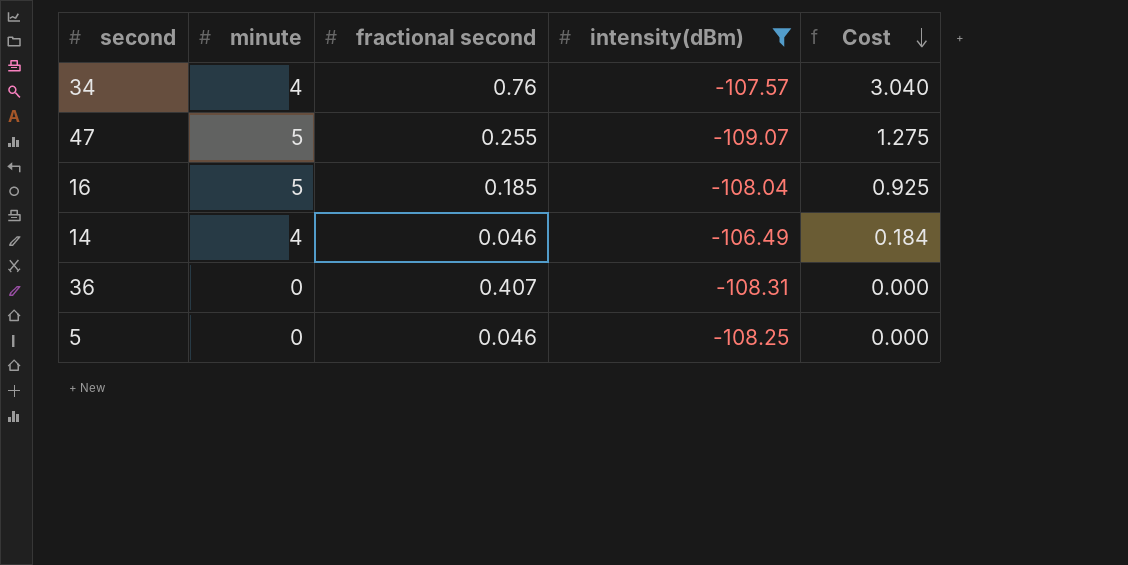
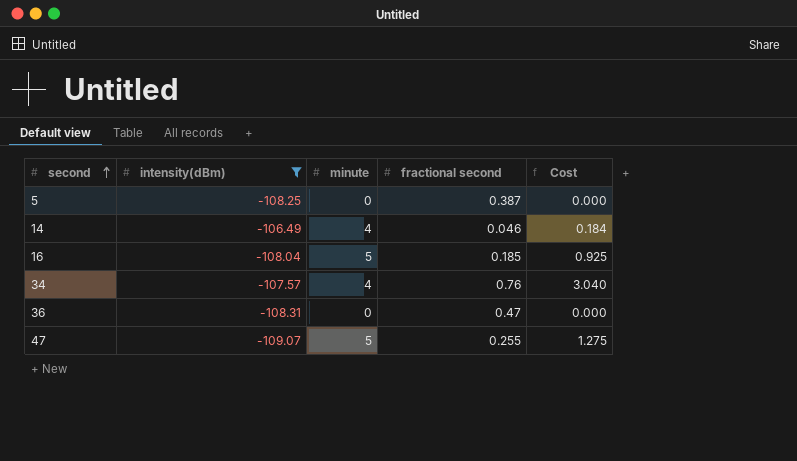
row order: Cost descending -> second ascending
column intensity(dBm) | position: 4 -> 2
5 | fractional second: 0.046 -> 0.387
36 | fractional second: 0.407 -> 0.47

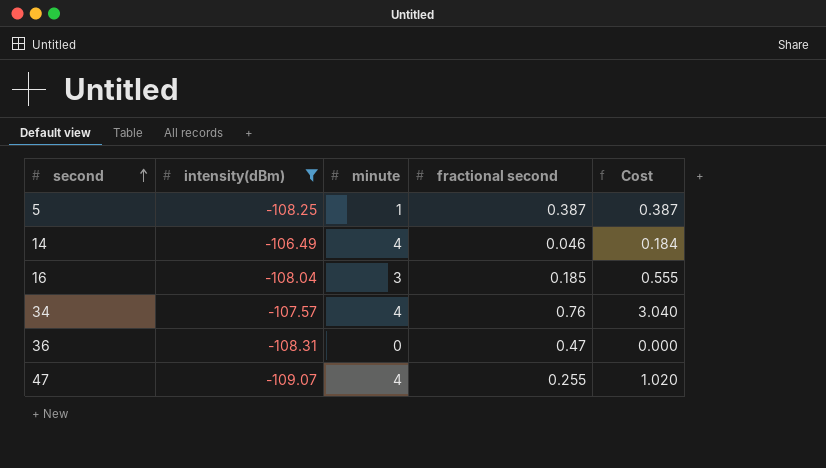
5 | minute: 0 -> 1
5 | Cost: 0.000 -> 0.387
16 | minute: 5 -> 3
16 | Cost: 0.925 -> 0.555
47 | minute: 5 -> 4
47 | Cost: 1.275 -> 1.020

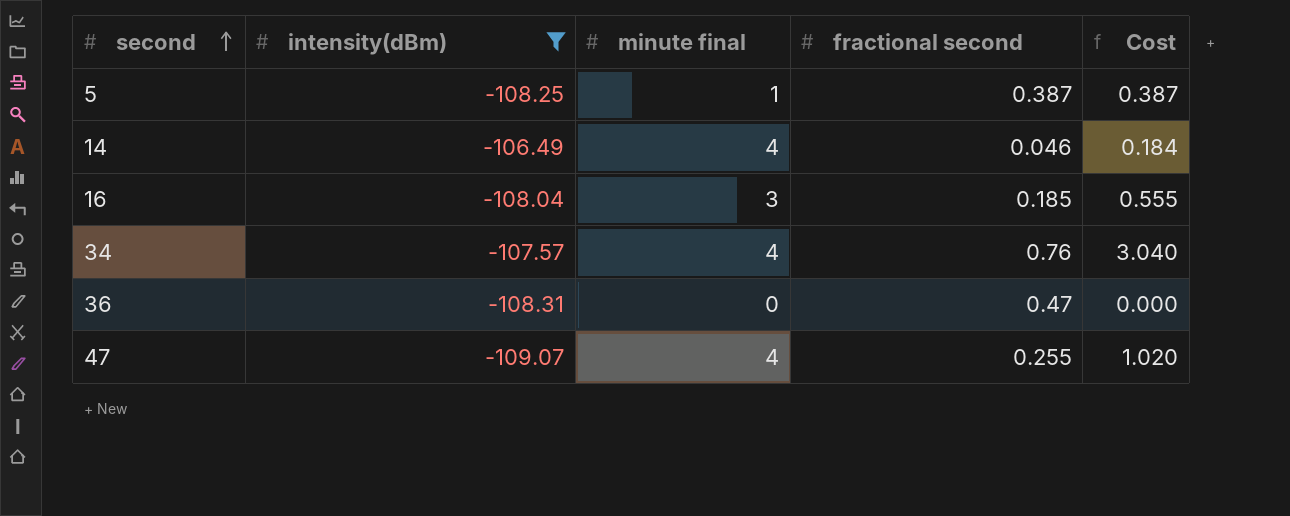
column name: minute -> minute final

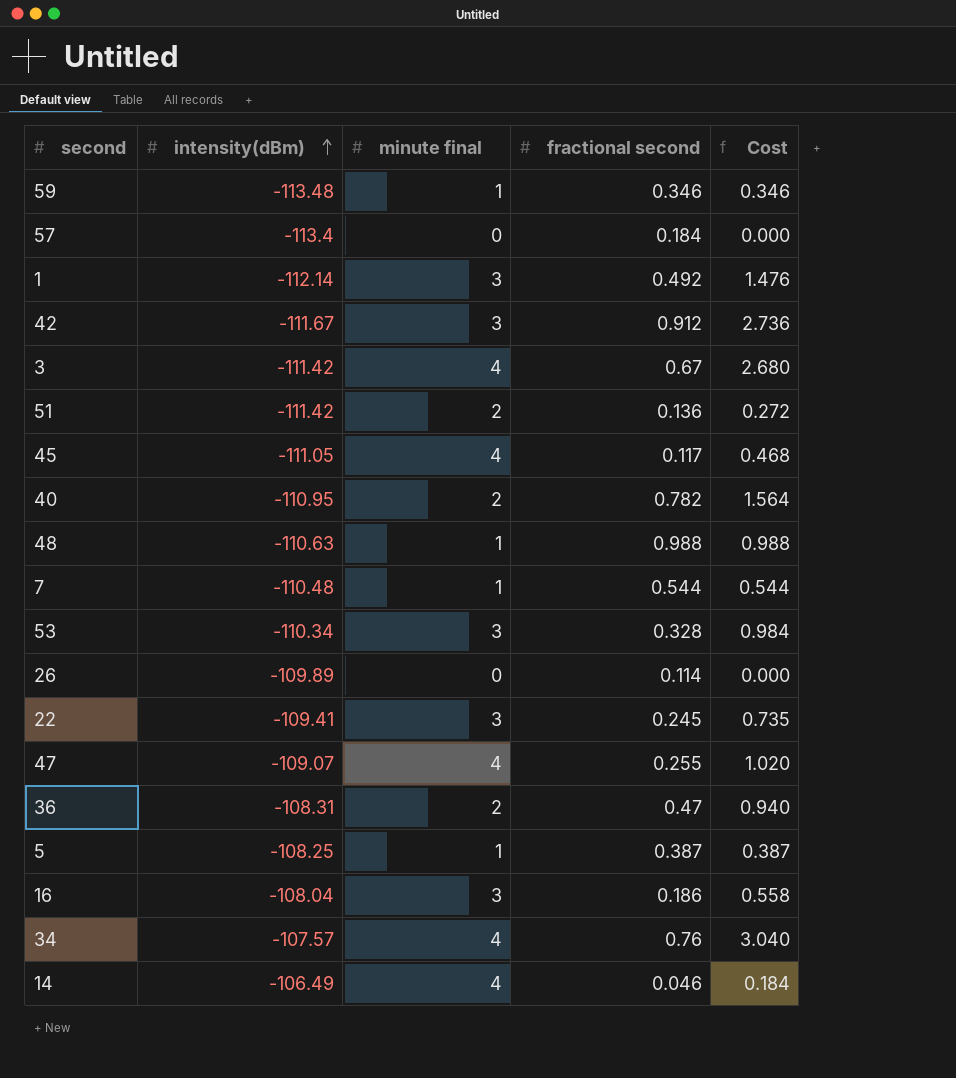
filter: intensity(dBm) >= -109.07 -> none
row order: second ascending -> intensity(dBm) ascending
36 | minute final: 0 -> 2
36 | Cost: 0.000 -> 0.940
16 | fractional second: 0.185 -> 0.186
16 | Cost: 0.555 -> 0.558

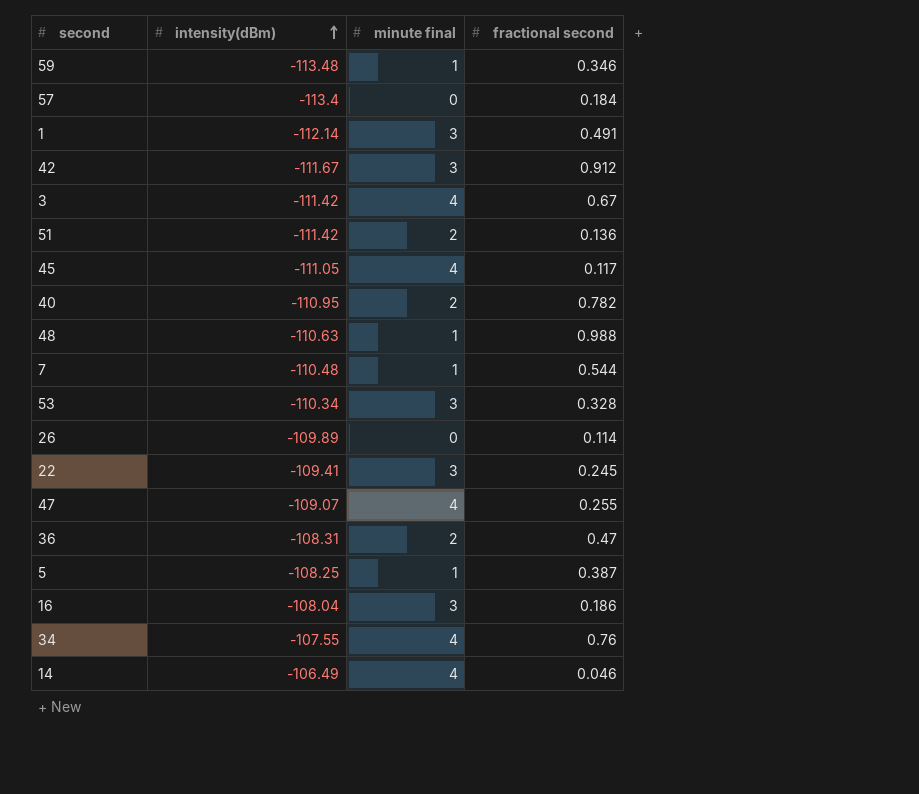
column Cost | formula: [minute final] * [fractional second] -> none
1 | fractional second: 0.492 -> 0.491
34 | intensity(dBm): -107.57 -> -107.55

